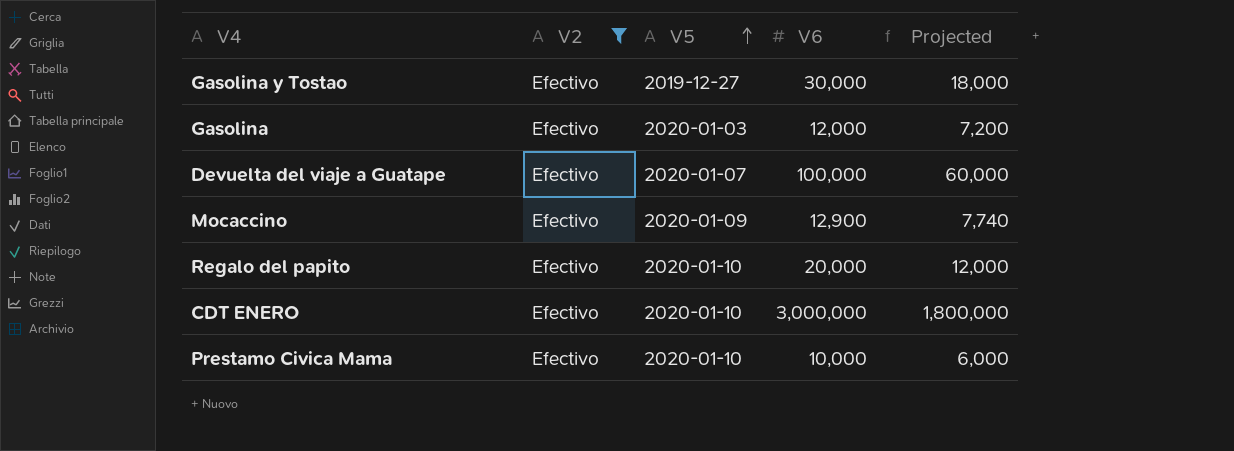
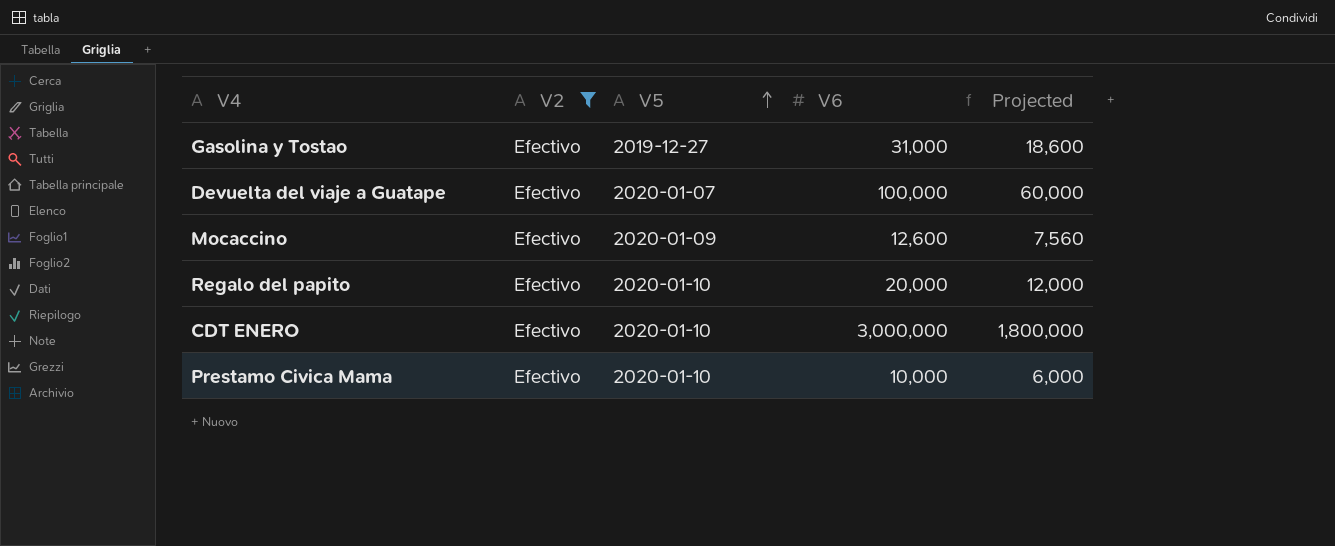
row Gasolina: Efectivo | 2020-01-03 | 12,000 | 7,200 -> none
Gasolina y Tostao | V6: 30,000 -> 31,000
Gasolina y Tostao | Projected: 18,000 -> 18,600
Mocaccino | V6: 12,900 -> 12,600
Mocaccino | Projected: 7,740 -> 7,560

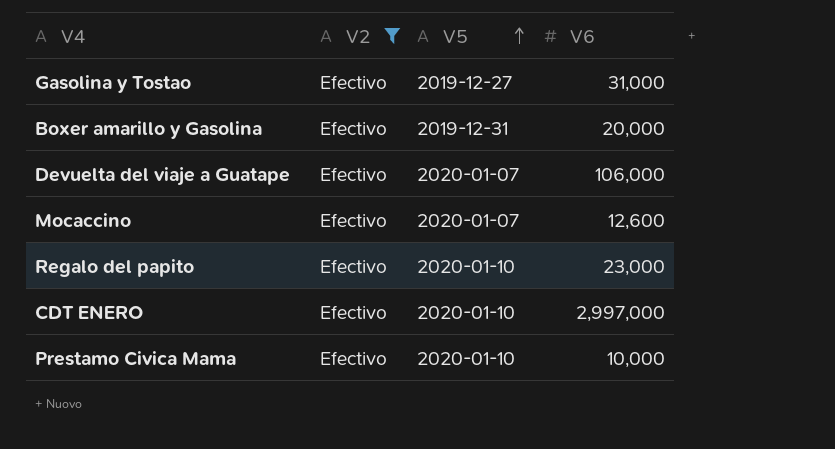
column Projected | formula: [V6] * 0.6 -> none
row Boxer amarillo y Gasolina: none -> Efectivo | 2019-12-31 | 20,000
Devuelta del viaje a Guatape | V6: 100,000 -> 106,000
Mocaccino | V5: 2020-01-09 -> 2020-01-07
Regalo del papito | V6: 20,000 -> 23,000
CDT ENERO | V6: 3,000,000 -> 2,997,000

